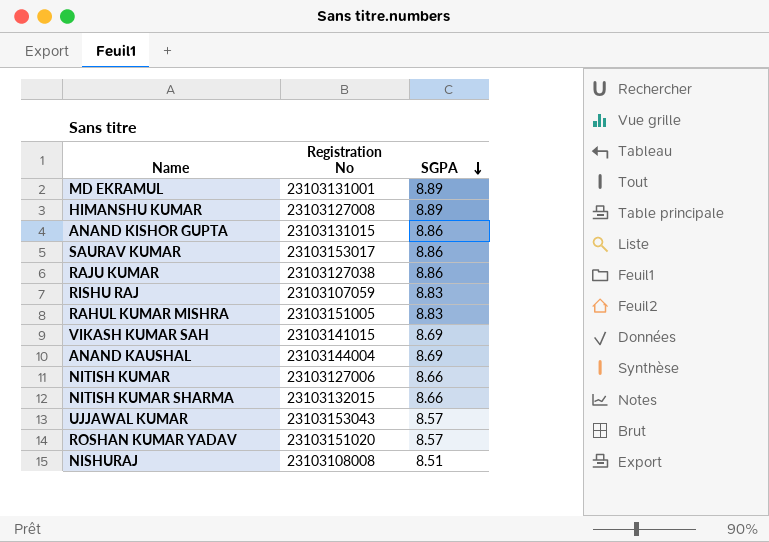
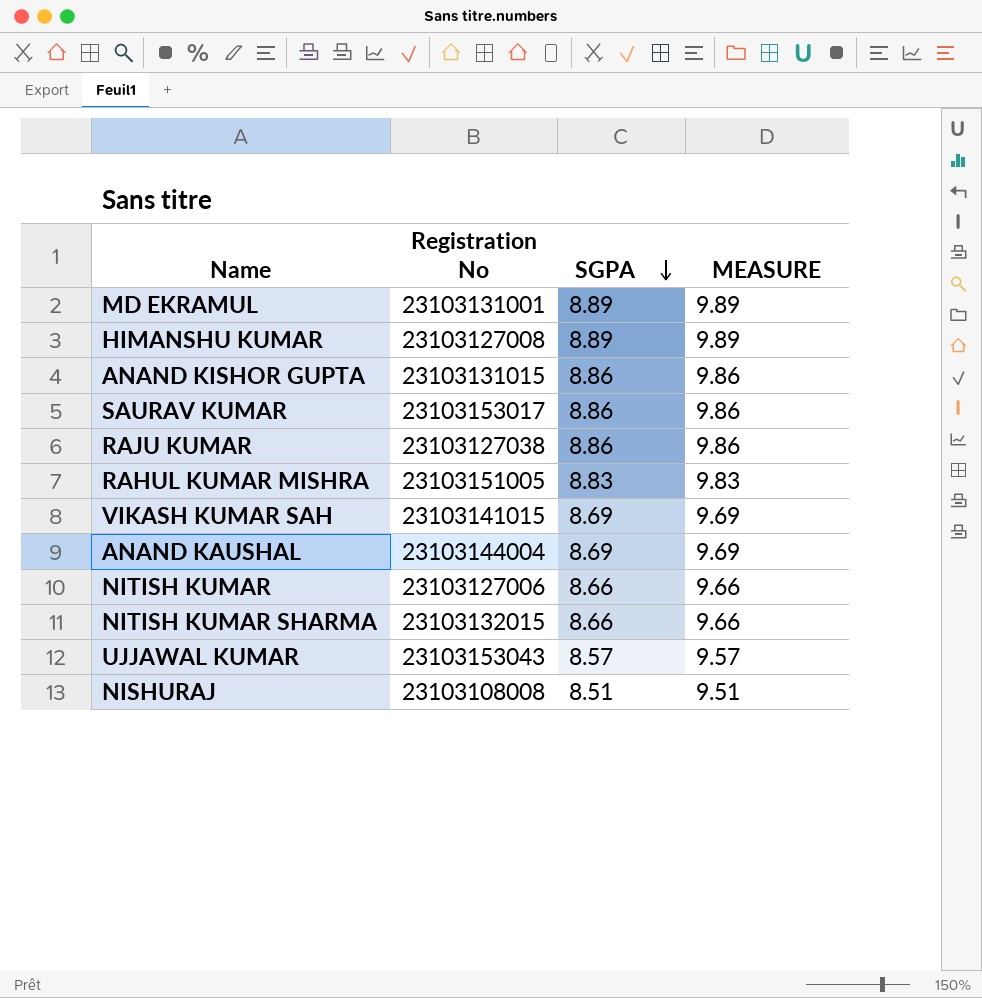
column MEASURE | formula: none -> [SGPA] + 1
row RISHU RAJ: 23103107059 | 8.83 -> none
row ROSHAN KUMAR YADAV: 23103151020 | 8.57 -> none

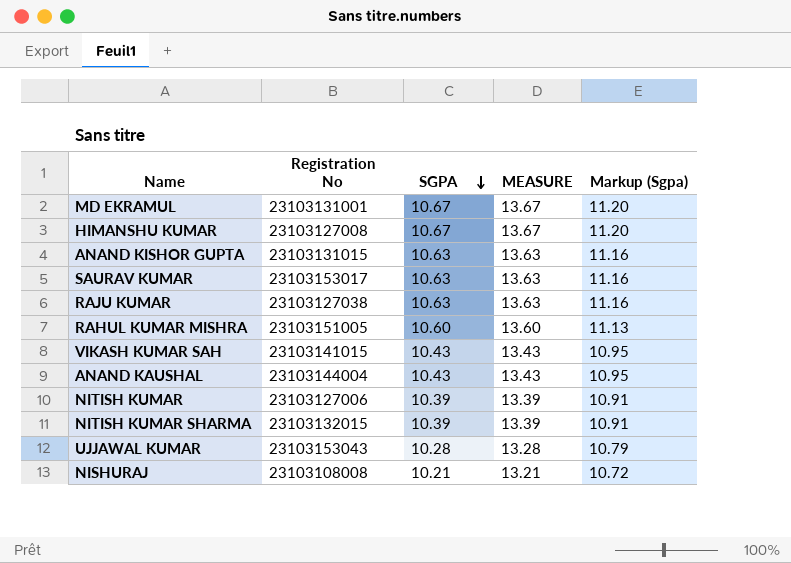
column MEASURE | formula: [SGPA] + 1 -> [SGPA] + 3
column Markup (Sgpa) | formula: none -> [SGPA] * 1.05
MD EKRAMUL | SGPA: 8.89 -> 10.67
HIMANSHU KUMAR | SGPA: 8.89 -> 10.67
ANAND KISHOR GUPTA | SGPA: 8.86 -> 10.63
SAURAV KUMAR | SGPA: 8.86 -> 10.63
RAJU KUMAR | SGPA: 8.86 -> 10.63
RAHUL KUMAR MISHRA | SGPA: 8.83 -> 10.60
VIKASH KUMAR SAH | SGPA: 8.69 -> 10.43
ANAND KAUSHAL | SGPA: 8.69 -> 10.43
NITISH KUMAR | SGPA: 8.66 -> 10.39
NITISH KUMAR SHARMA | SGPA: 8.66 -> 10.39
UJJAWAL KUMAR | SGPA: 8.57 -> 10.28
NISHURAJ | SGPA: 8.51 -> 10.21

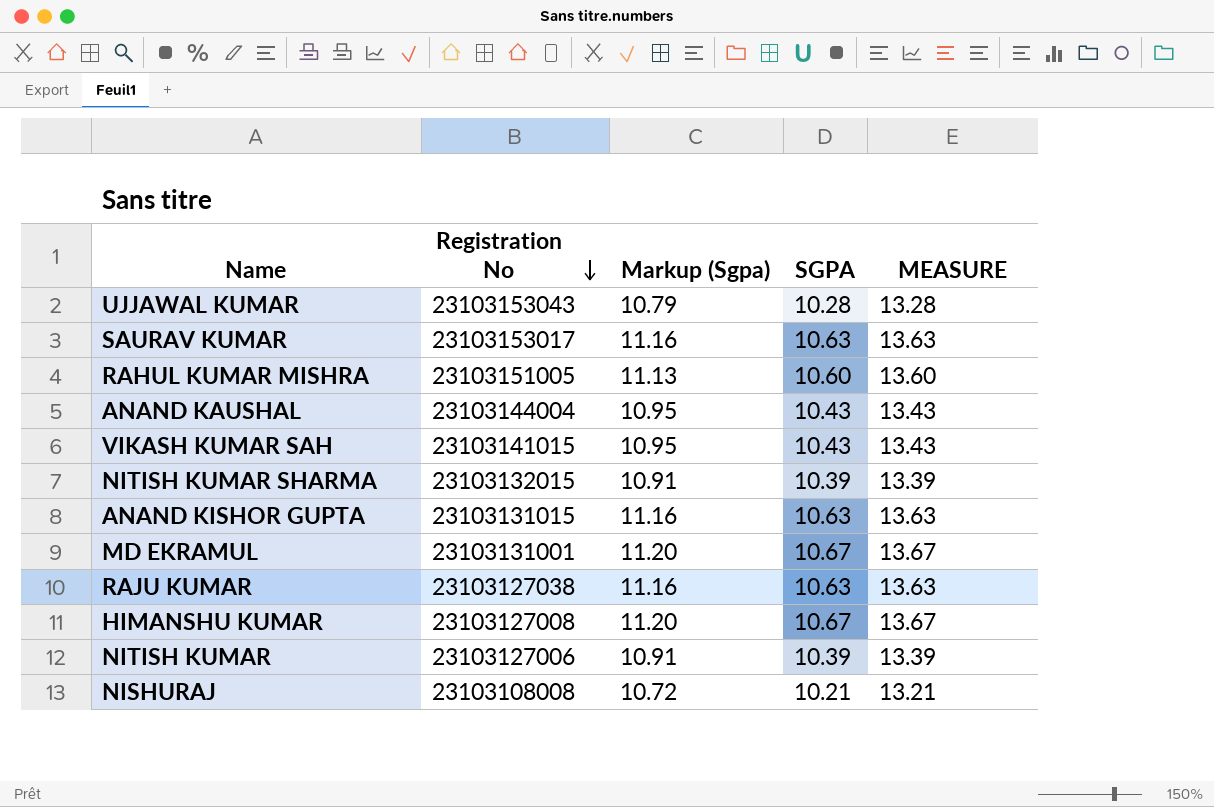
row order: SGPA descending -> Registration No descending
column Markup (Sgpa) | position: 5 -> 3

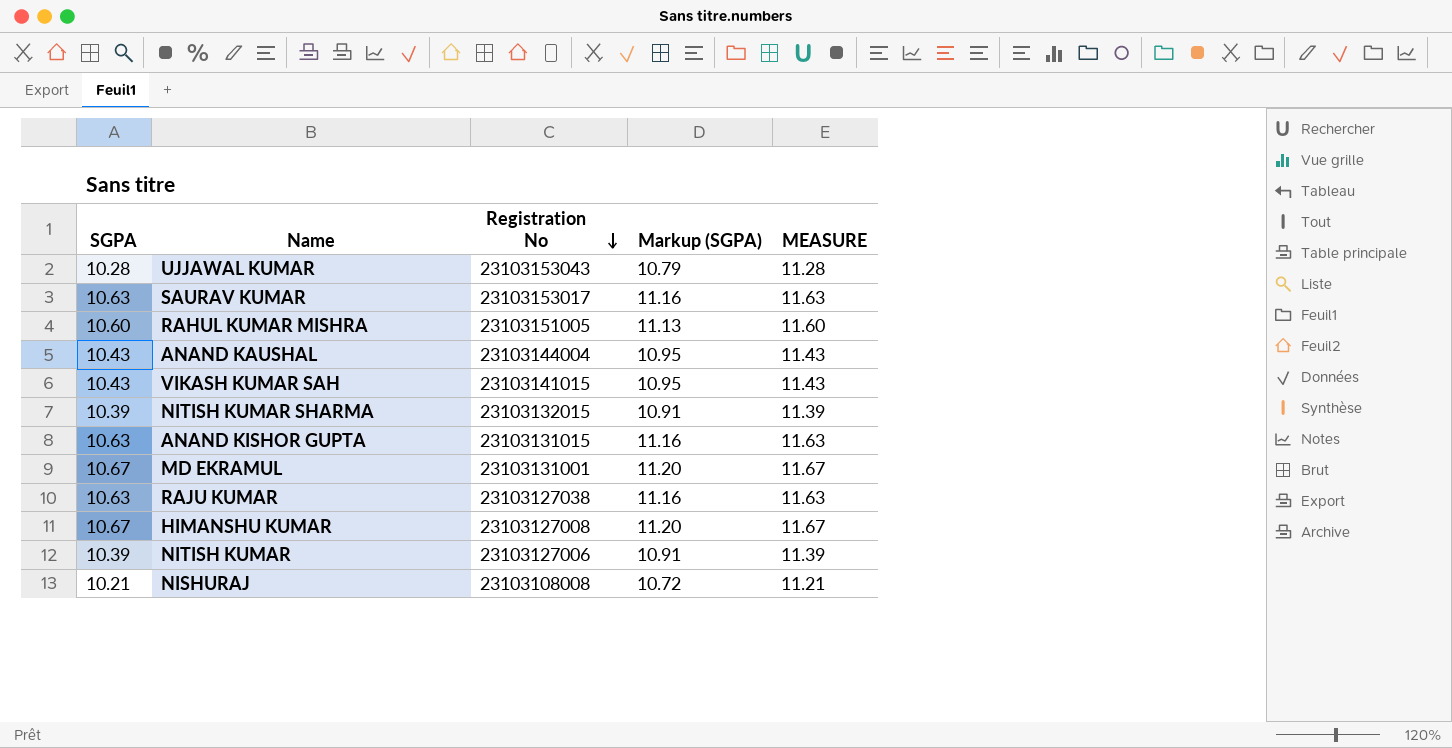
column SGPA | position: 4 -> 1
column name: Markup (Sgpa) -> Markup (SGPA)
column MEASURE | formula: [SGPA] + 3 -> [SGPA] + 1

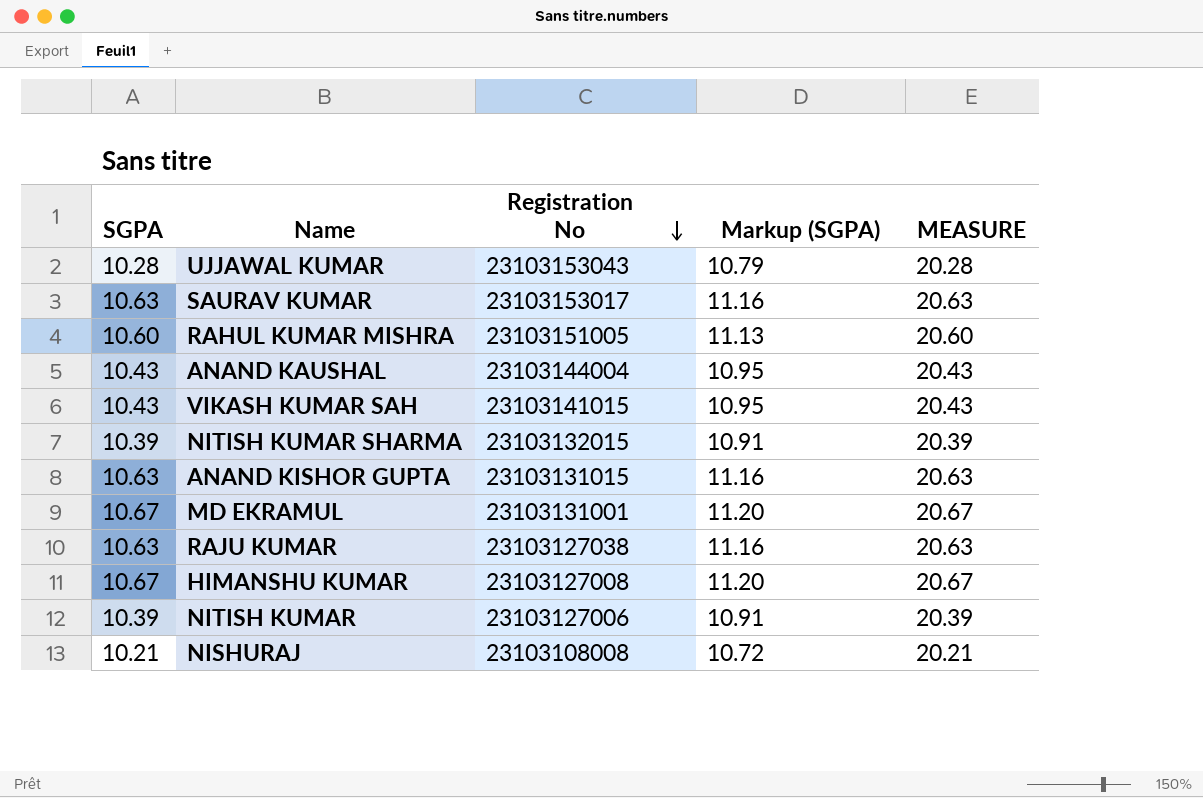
column MEASURE | formula: [SGPA] + 1 -> [SGPA] + 10

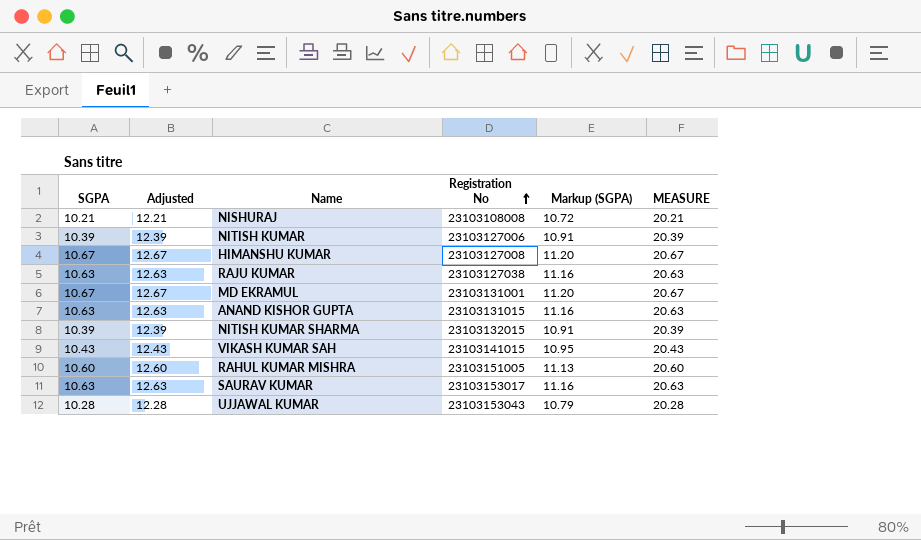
row order: Registration No descending -> Registration No ascending
column Adjusted | formula: none -> [SGPA] + 2
row ANAND KAUSHAL: 10.43 | 23103144004 | 10.95 | 20.43 -> none

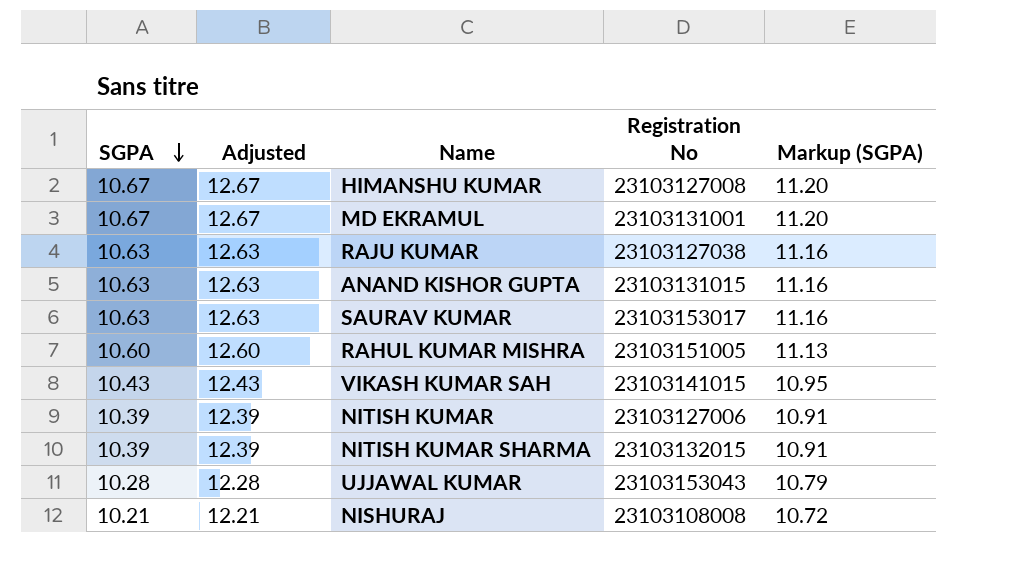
row order: Registration No ascending -> SGPA descending
column MEASURE | formula: [SGPA] + 10 -> none

